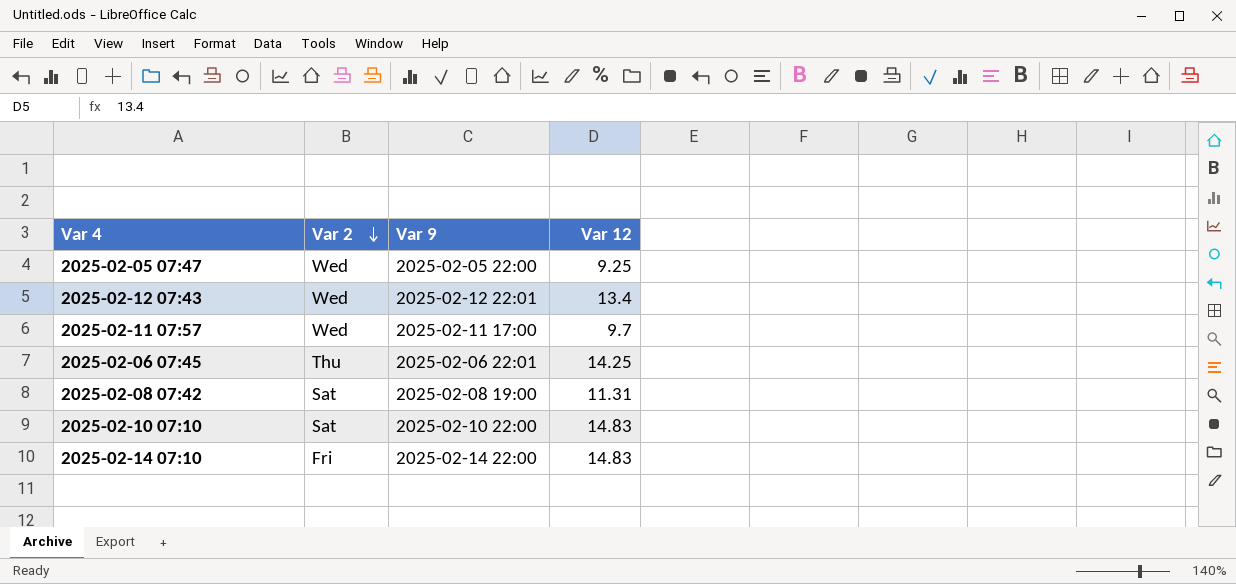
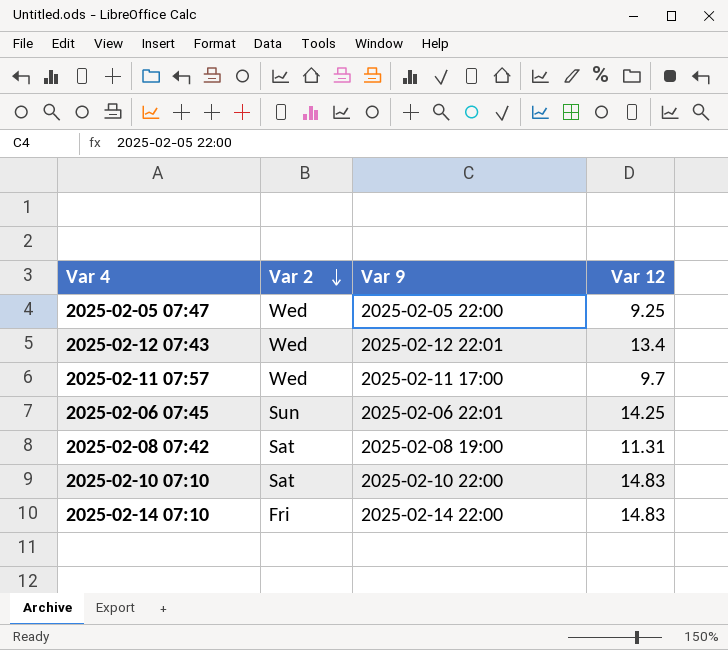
2025-02-06 07:45 | Var 2: Thu -> Sun

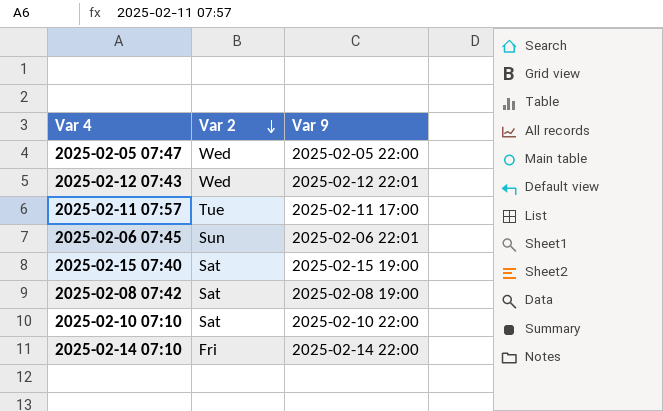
column Var 12 | position: 4 -> none
2025-02-11 07:57 | Var 2: Wed -> Tue
row 2025-02-15 07:40: none -> Sat | 2025-02-15 19:00

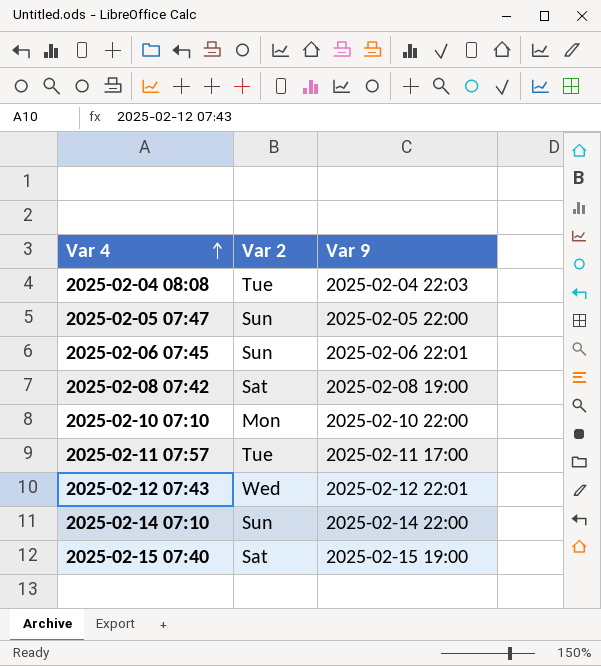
row order: Var 2 descending -> Var 4 ascending
row 2025-02-04 08:08: none -> Tue | 2025-02-04 22:03
2025-02-05 07:47 | Var 2: Wed -> Sun
2025-02-10 07:10 | Var 2: Sat -> Mon
2025-02-14 07:10 | Var 2: Fri -> Sun

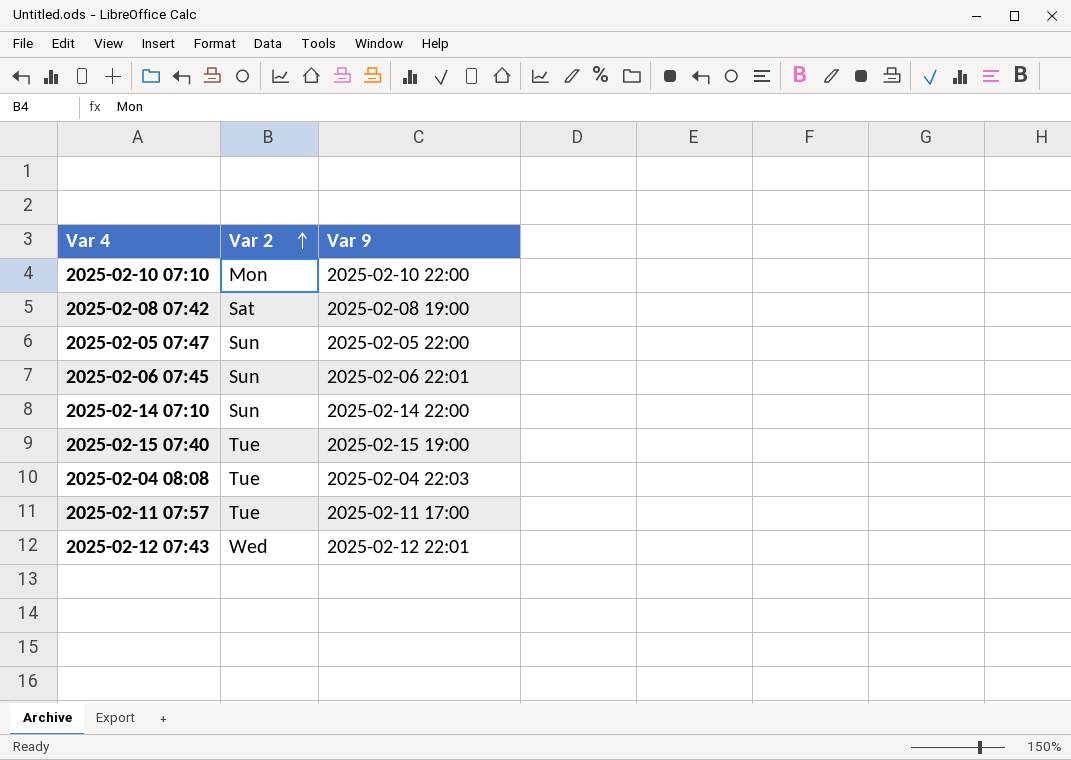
row order: Var 4 ascending -> Var 2 ascending
2025-02-15 07:40 | Var 2: Sat -> Tue

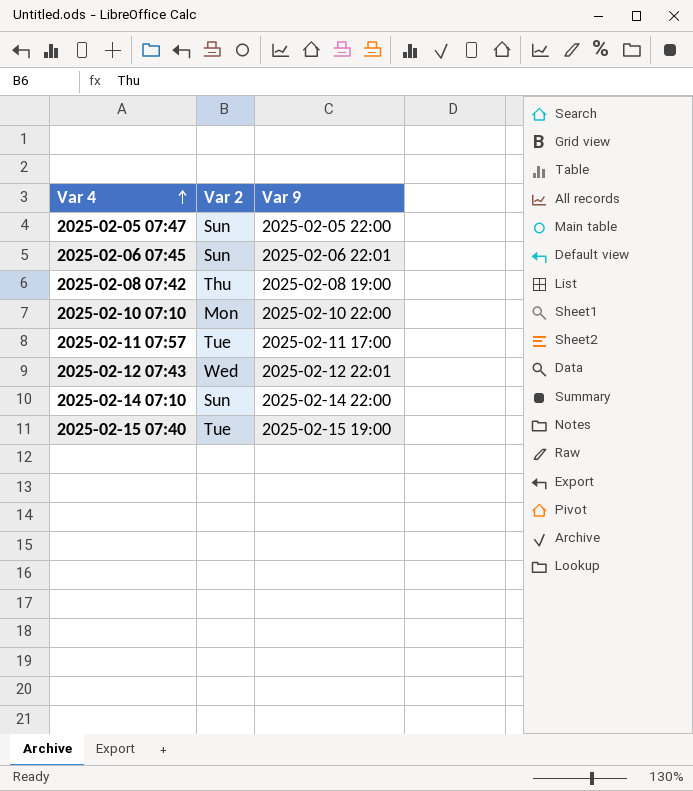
row order: Var 2 ascending -> Var 4 ascending
row 2025-02-04 08:08: Tue | 2025-02-04 22:03 -> none
2025-02-08 07:42 | Var 2: Sat -> Thu

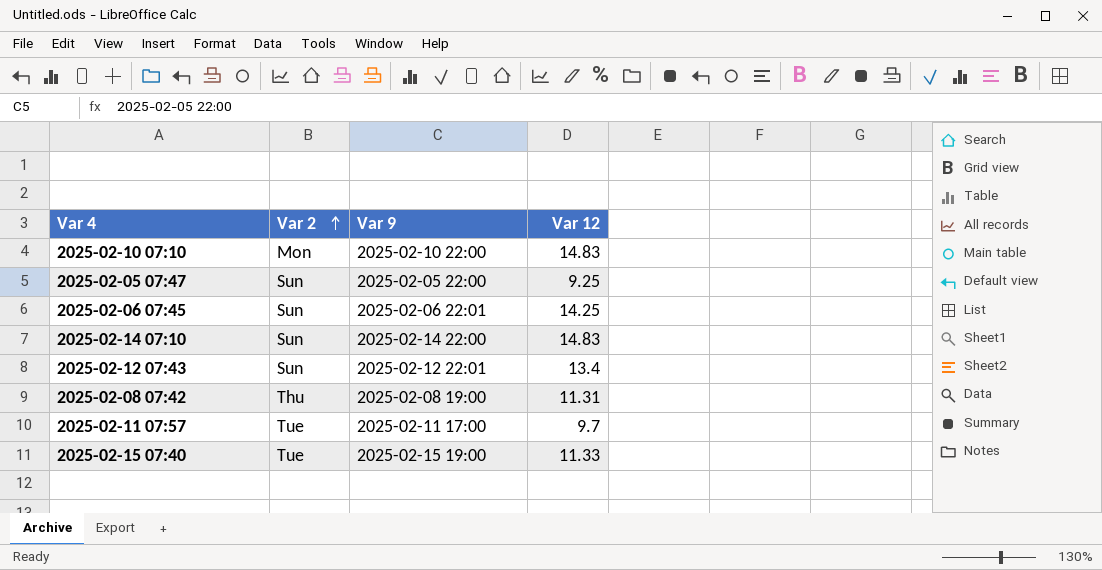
row order: Var 4 ascending -> Var 2 ascending
column Var 12 | position: none -> 4
2025-02-12 07:43 | Var 2: Wed -> Sun

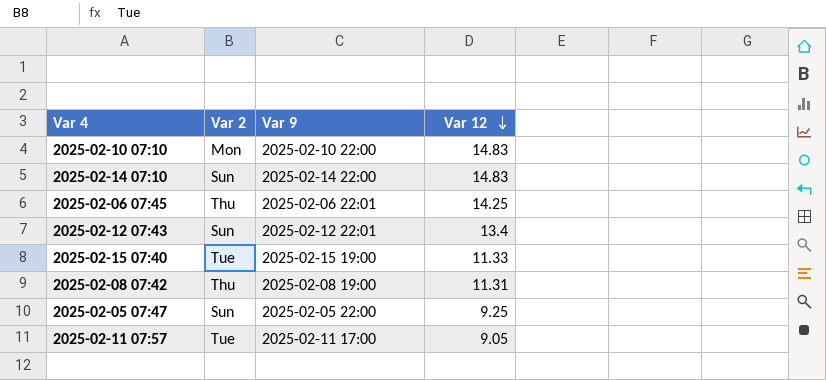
row order: Var 2 ascending -> Var 12 descending
2025-02-06 07:45 | Var 2: Sun -> Thu
2025-02-11 07:57 | Var 12: 9.7 -> 9.05

